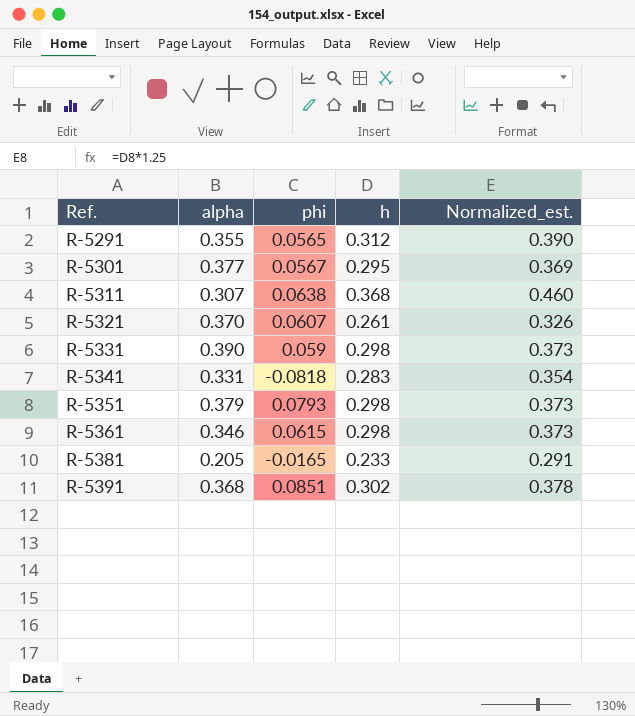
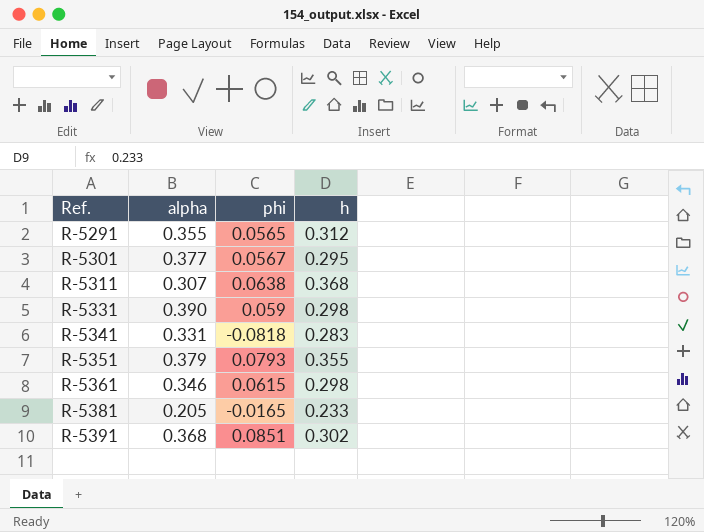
column Normalized_est. | formula: [h] * 1.25 -> none
row R-5321: 0.370 | 0.0607 | 0.261 | 0.326 -> none
R-5351 | h: 0.298 -> 0.355

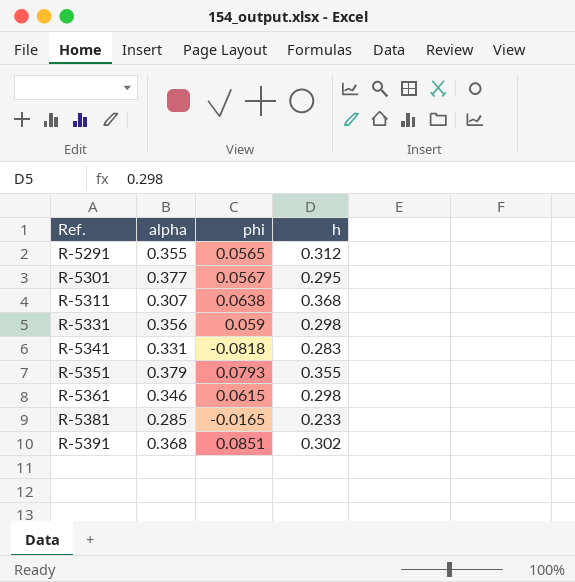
R-5331 | alpha: 0.390 -> 0.356
R-5381 | alpha: 0.205 -> 0.285

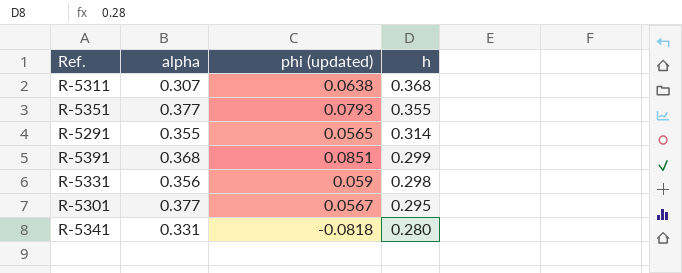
row order: Ref. ascending -> h descending
column name: phi -> phi (updated)
row R-5361: 0.346 | 0.0615 | 0.298 -> none
row R-5381: 0.285 | -0.0165 | 0.233 -> none
R-5351 | alpha: 0.379 -> 0.377
R-5291 | h: 0.312 -> 0.314
R-5391 | h: 0.302 -> 0.299
R-5341 | h: 0.283 -> 0.280

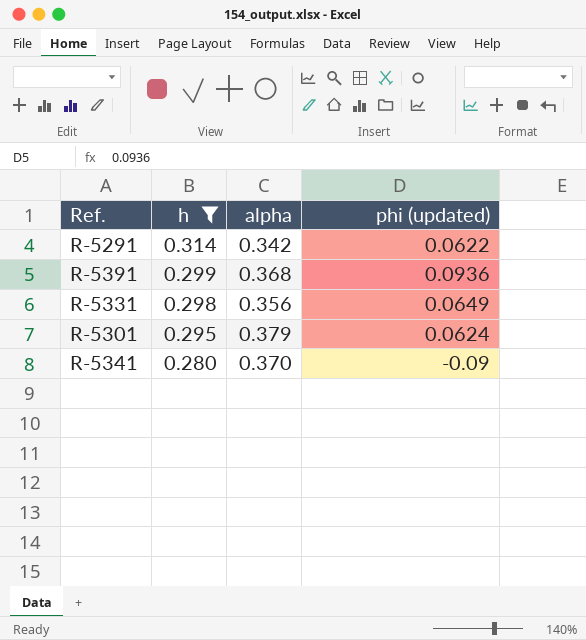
filter: none -> h <= 0.314
column h | position: 4 -> 2
R-5291 | alpha: 0.355 -> 0.342
R-5291 | phi (updated): 0.0565 -> 0.0622
R-5391 | phi (updated): 0.0851 -> 0.0936
R-5331 | phi (updated): 0.059 -> 0.0649
R-5301 | alpha: 0.377 -> 0.379
R-5301 | phi (updated): 0.0567 -> 0.0624
R-5341 | alpha: 0.331 -> 0.370
R-5341 | phi (updated): -0.0818 -> -0.09

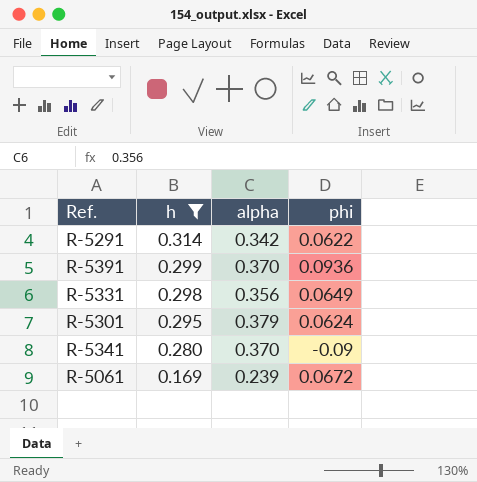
column name: phi (updated) -> phi
R-5391 | alpha: 0.368 -> 0.370
row R-5061: none -> 0.169 | 0.239 | 0.0672

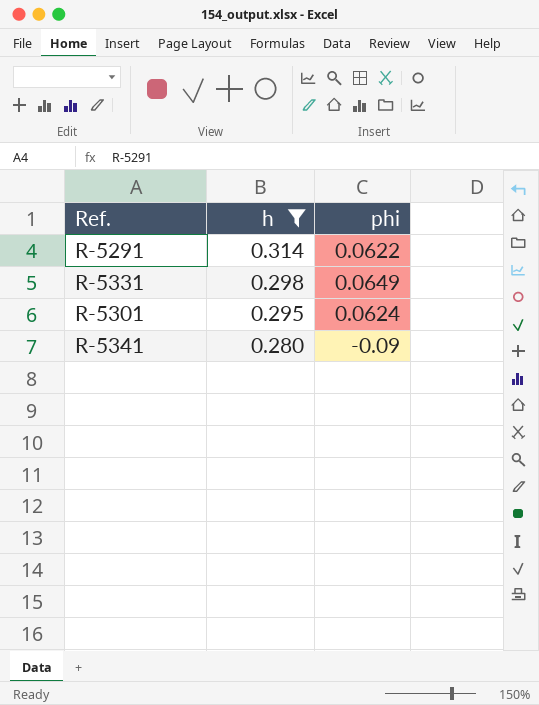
column alpha | position: 3 -> none
row R-5391: 0.299 | 0.370 | 0.0936 -> none
row R-5061: 0.169 | 0.239 | 0.0672 -> none

